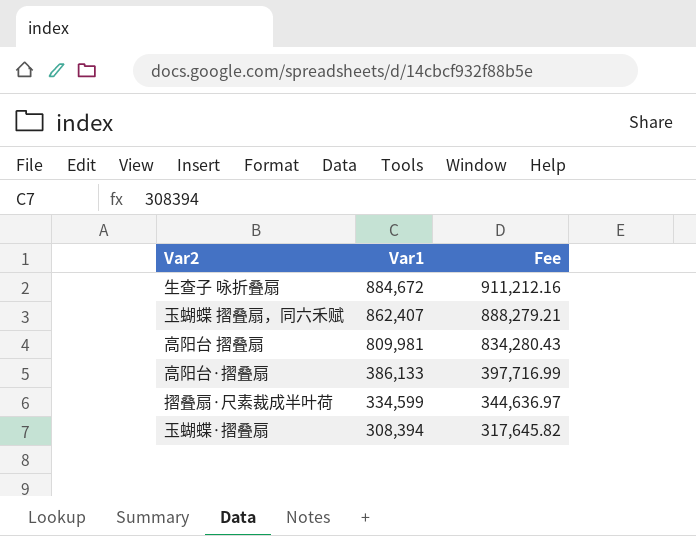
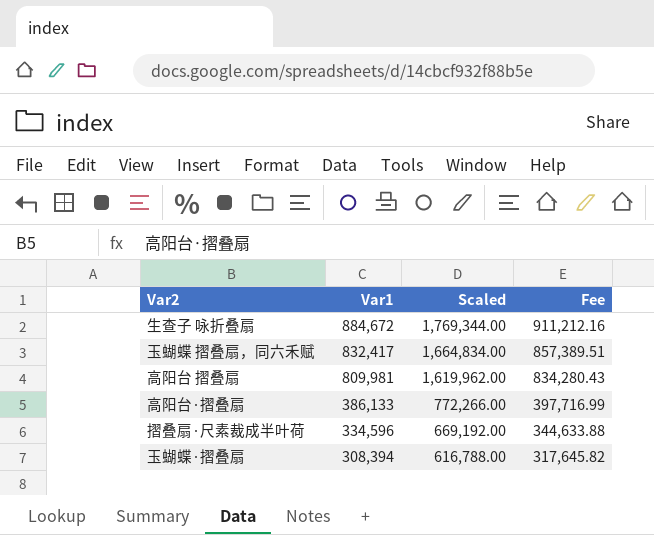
column Scaled | formula: none -> [Var1] * 2
玉蝴蝶 摺叠扇，同六禾赋 | Var1: 862,407 -> 832,417
玉蝴蝶 摺叠扇，同六禾赋 | Fee: 888,279.21 -> 857,389.51
摺叠扇·尺素裁成半叶荷 | Var1: 334,599 -> 334,596
摺叠扇·尺素裁成半叶荷 | Fee: 344,636.97 -> 344,633.88

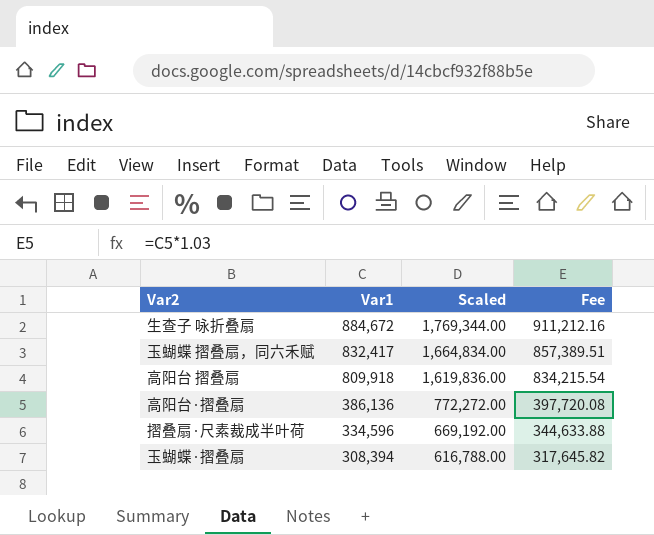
高阳台 摺叠扇 | Var1: 809,981 -> 809,918
高阳台 摺叠扇 | Scaled: 1,619,962.00 -> 1,619,836.00
高阳台 摺叠扇 | Fee: 834,280.43 -> 834,215.54
高阳台·摺叠扇 | Var1: 386,133 -> 386,136
高阳台·摺叠扇 | Scaled: 772,266.00 -> 772,272.00
高阳台·摺叠扇 | Fee: 397,716.99 -> 397,720.08

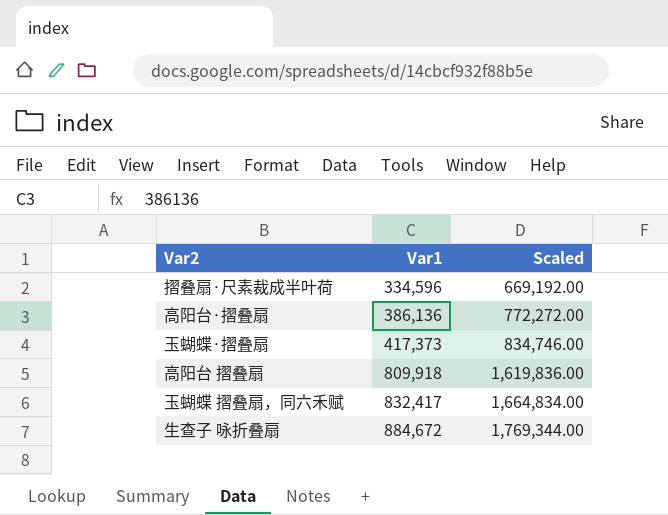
row order: Var1 descending -> Var1 ascending
column Fee | formula: [Var1] * 1.03 -> none
玉蝴蝶·摺叠扇 | Var1: 308,394 -> 417,373
玉蝴蝶·摺叠扇 | Scaled: 616,788.00 -> 834,746.00

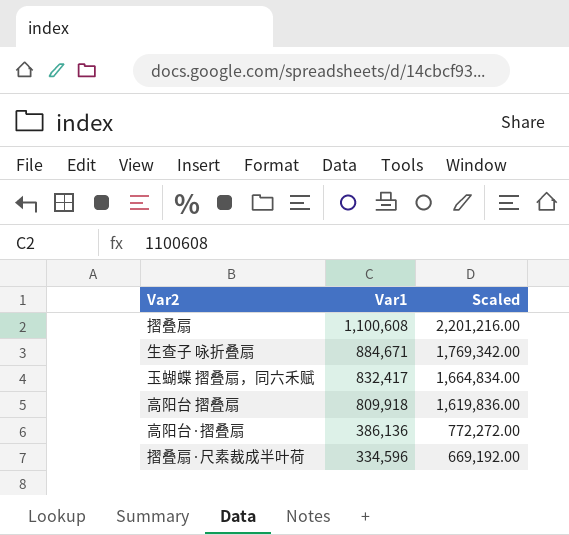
row order: Var1 ascending -> Var1 descending
row 玉蝴蝶·摺叠扇: 417,373 | 834,746.00 -> none
row 摺叠扇: none -> 1,100,608 | 2,201,216.00
生查子 咏折叠扇 | Var1: 884,672 -> 884,671
生查子 咏折叠扇 | Scaled: 1,769,344.00 -> 1,769,342.00

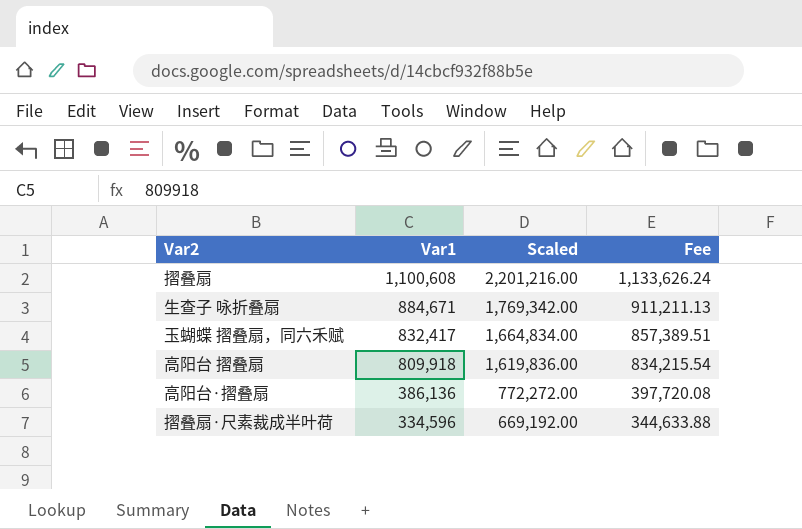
column Fee | formula: none -> [Var1] * 1.03

